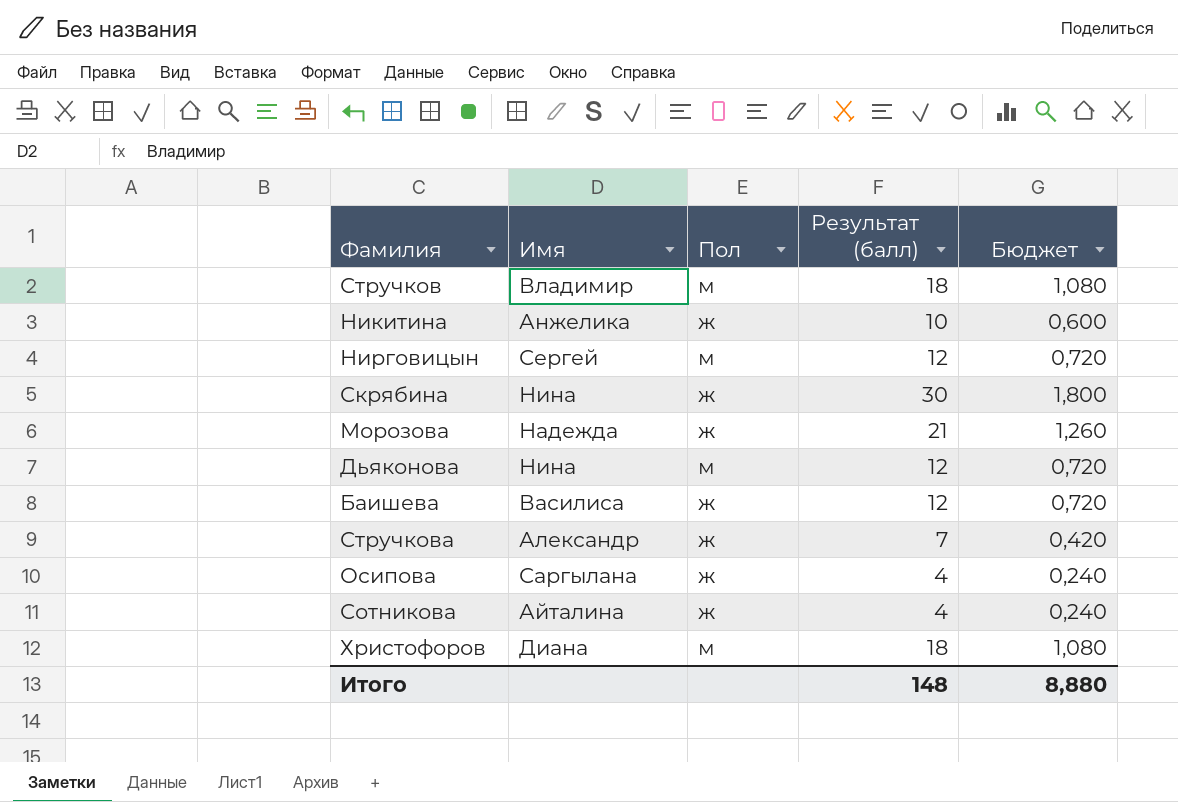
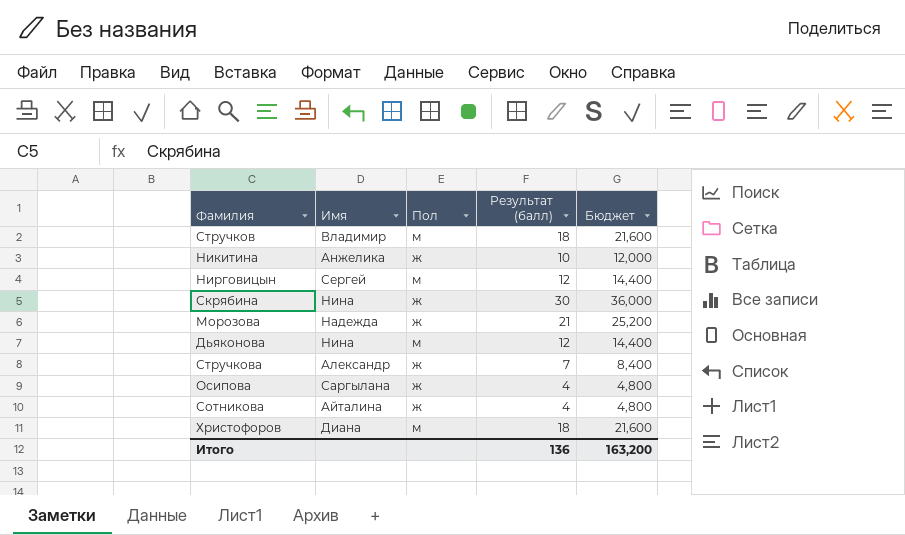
column Бюджет | formula: [Результат (балл)] * 0,06 -> [Результат (балл)] * 1,2
row Баишева: Василиса | ж | 12 | 0,720 -> none
Итого | Результат (балл): 148 -> 136
Итого | Бюджет: 8,880 -> 163,200

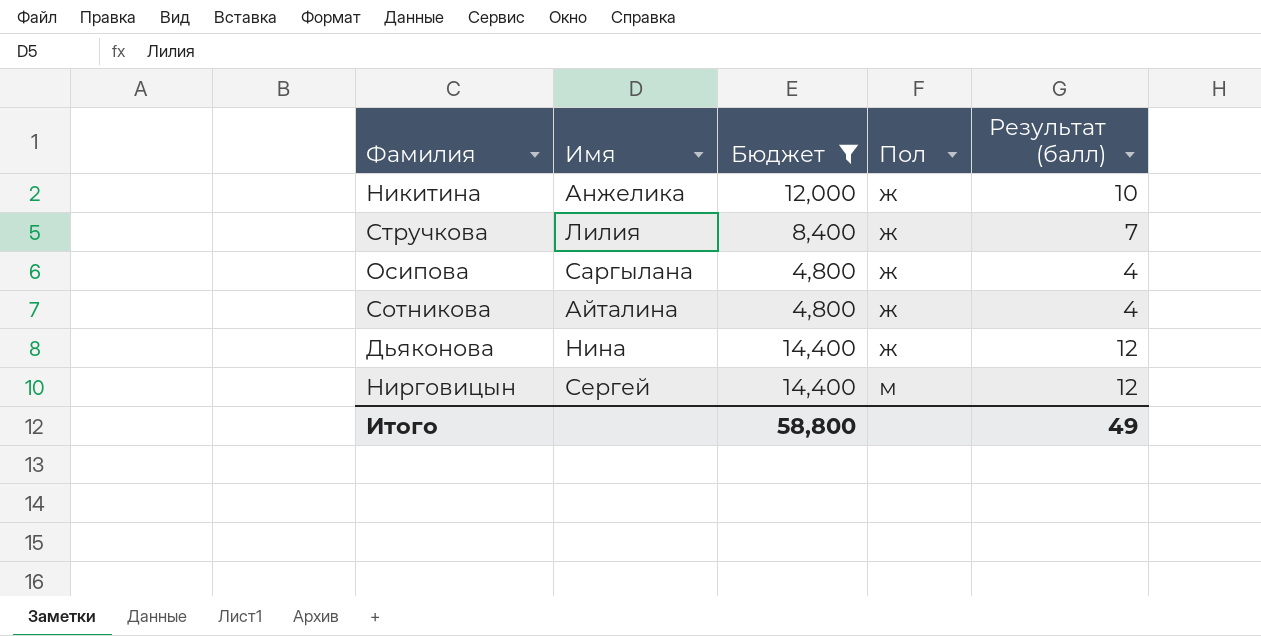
filter: none -> Бюджет <= 14,400
row order: none -> Пол ascending
column Бюджет | position: 5 -> 3
Стручкова | Имя: Александр -> Лилия
Дьяконова | Пол: м -> ж
Итого | Бюджет: 163,200 -> 58,800
Итого | Результат (балл): 136 -> 49

